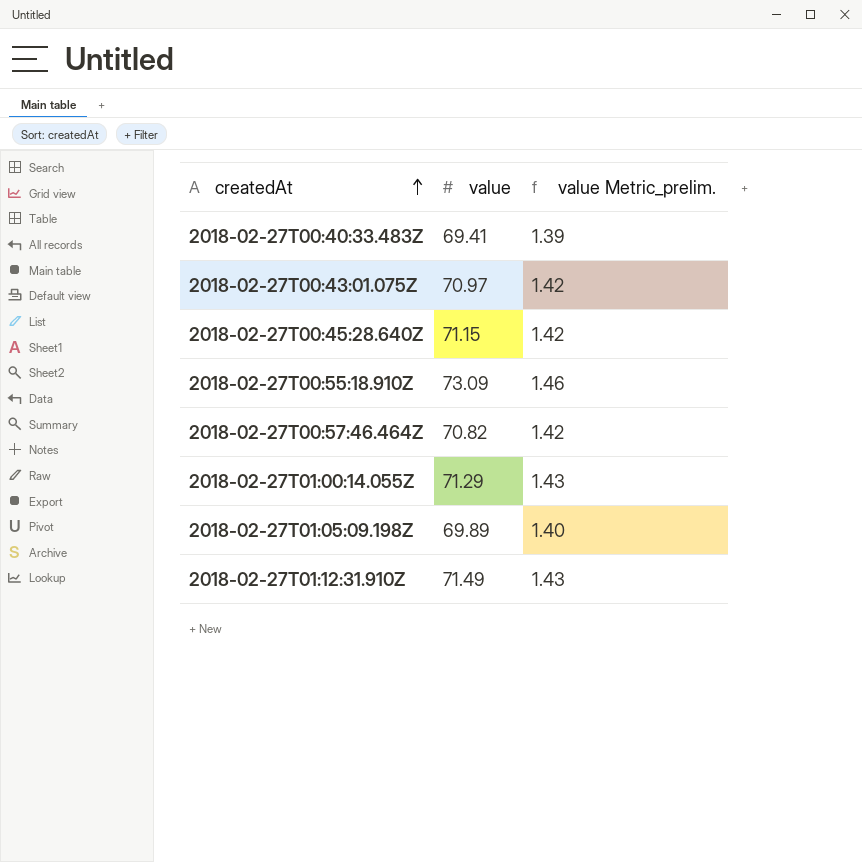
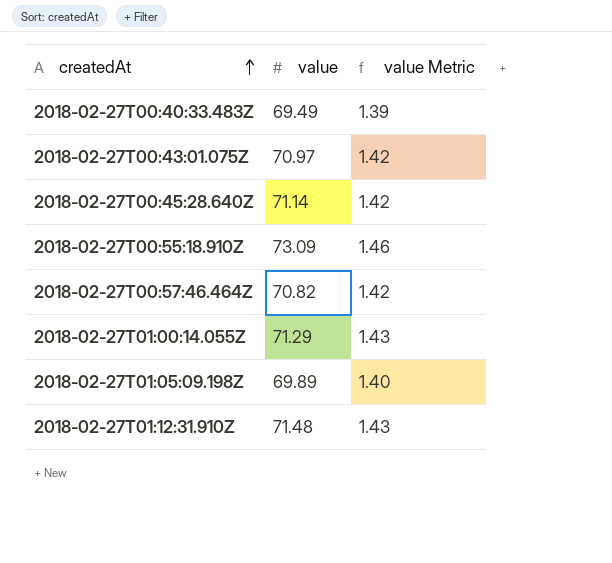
column name: value Metric_prelim. -> value Metric
2018-02-27T00:40:33.483Z | value: 69.41 -> 69.49
2018-02-27T00:45:28.640Z | value: 71.15 -> 71.14
2018-02-27T01:12:31.910Z | value: 71.49 -> 71.48

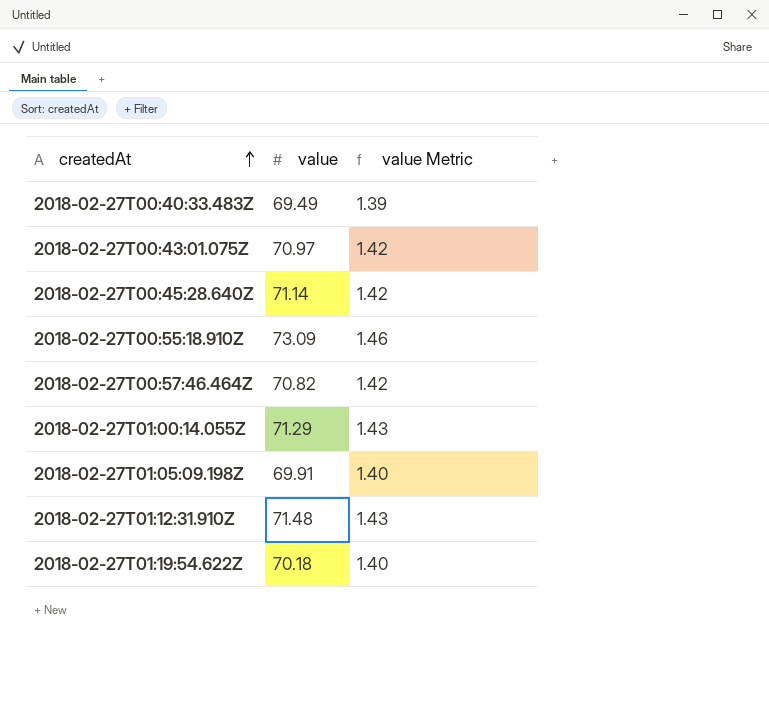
2018-02-27T01:05:09.198Z | value: 69.89 -> 69.91
row 2018-02-27T01:19:54.622Z: none -> 70.18 | 1.40

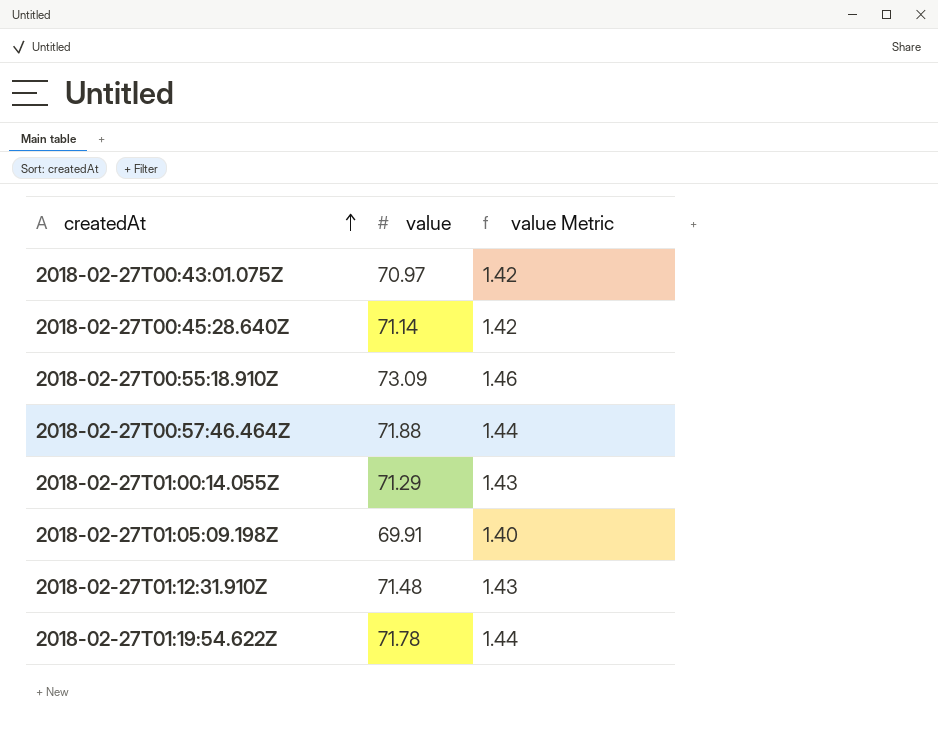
row 2018-02-27T00:40:33.483Z: 69.49 | 1.39 -> none
2018-02-27T00:57:46.464Z | value: 70.82 -> 71.88
2018-02-27T00:57:46.464Z | value Metric: 1.42 -> 1.44
2018-02-27T01:19:54.622Z | value: 70.18 -> 71.78
2018-02-27T01:19:54.622Z | value Metric: 1.40 -> 1.44

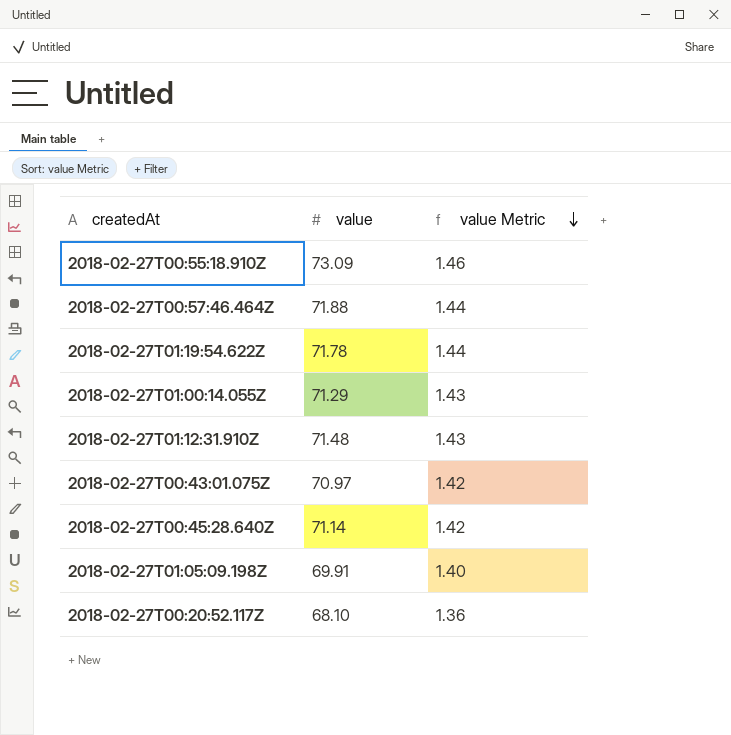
row order: createdAt ascending -> value Metric descending
row 2018-02-27T00:20:52.117Z: none -> 68.10 | 1.36

